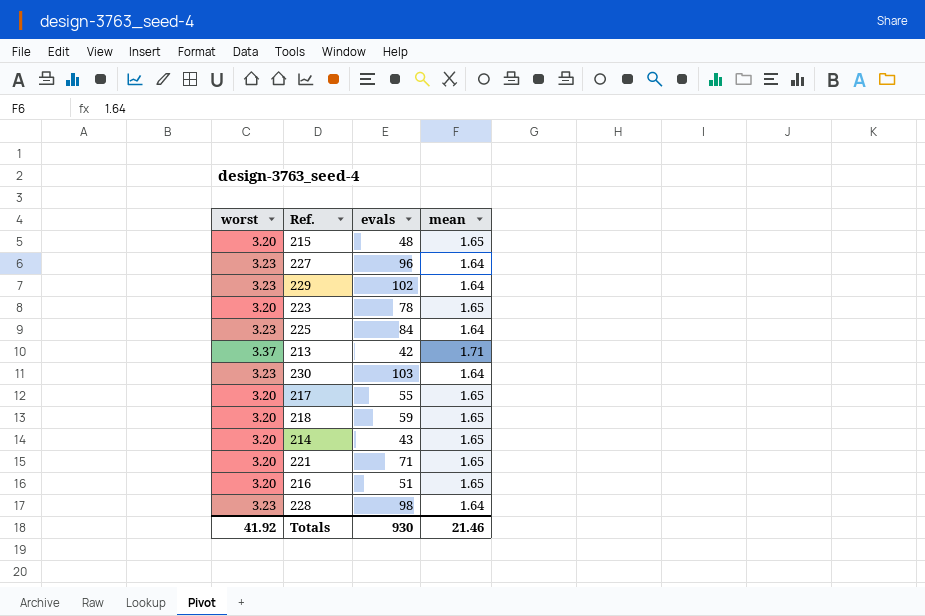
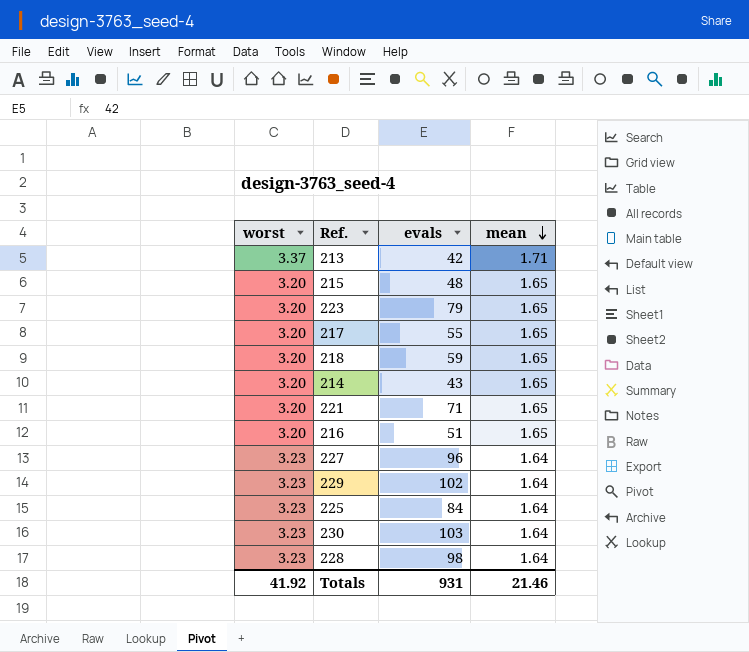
row order: none -> mean descending
223 | evals: 78 -> 79
Totals | evals: 930 -> 931

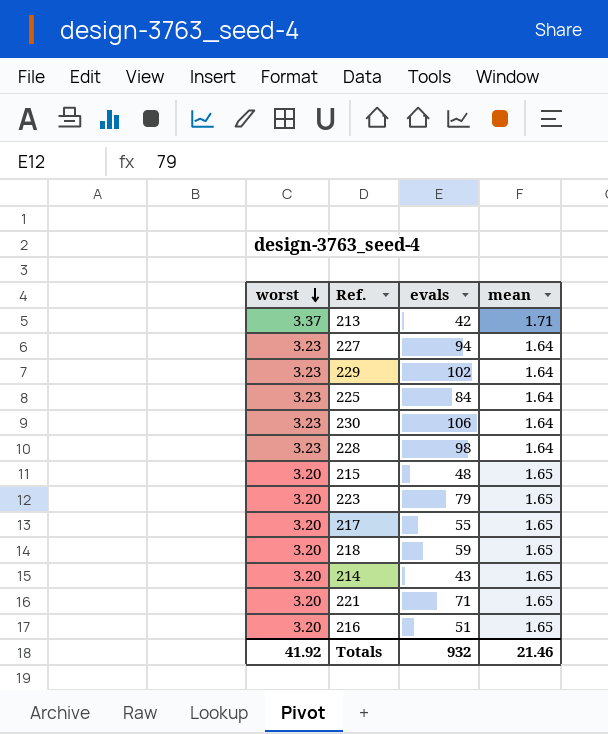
row order: mean descending -> worst descending
227 | evals: 96 -> 94
230 | evals: 103 -> 106
Totals | evals: 931 -> 932

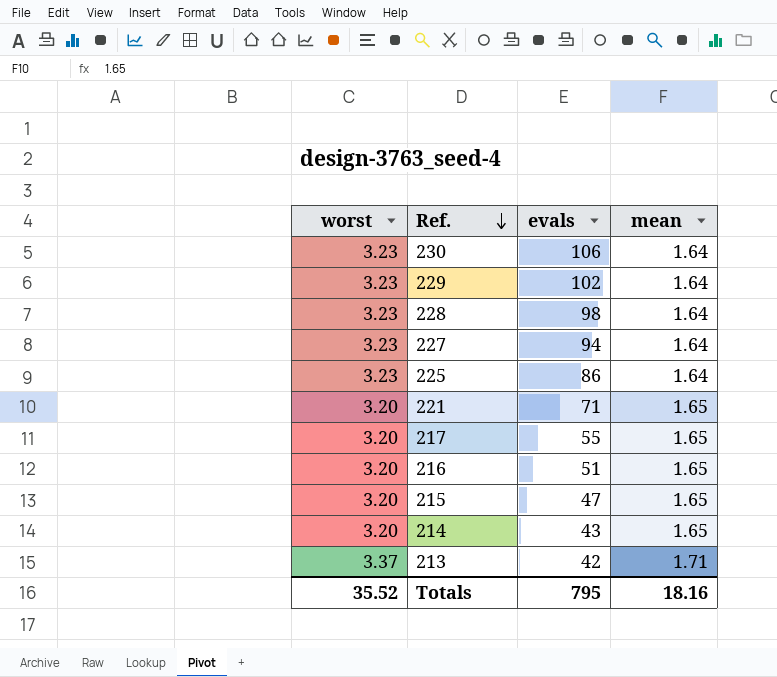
row order: worst descending -> Ref. descending
row 223: 3.20 | 79 | 1.65 -> none
row 218: 3.20 | 59 | 1.65 -> none
225 | evals: 84 -> 86
215 | evals: 48 -> 47
Totals | worst: 41.92 -> 35.52
Totals | evals: 932 -> 795
Totals | mean: 21.46 -> 18.16

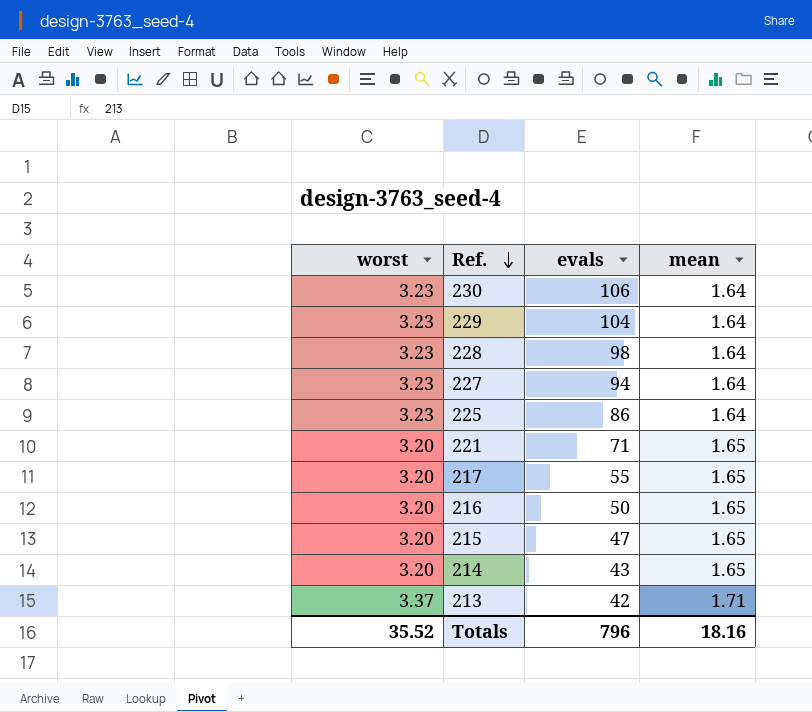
229 | evals: 102 -> 104
216 | evals: 51 -> 50
Totals | evals: 795 -> 796

